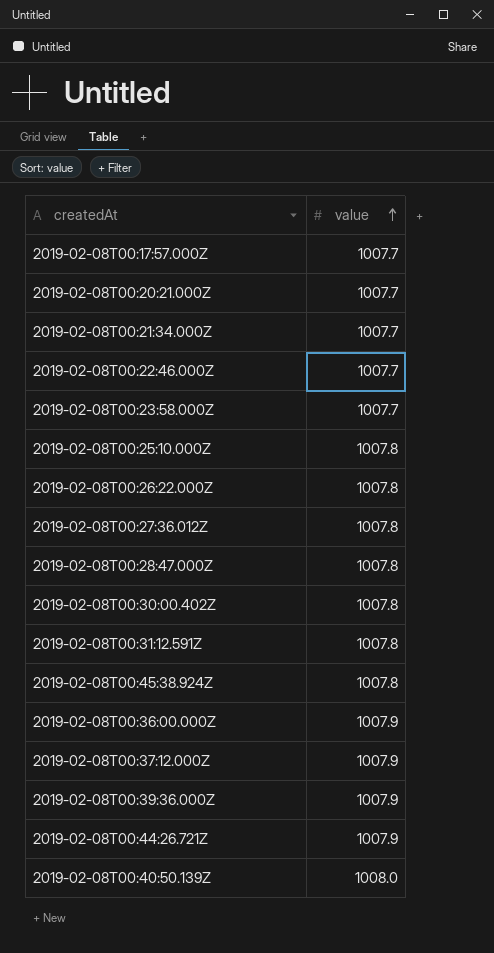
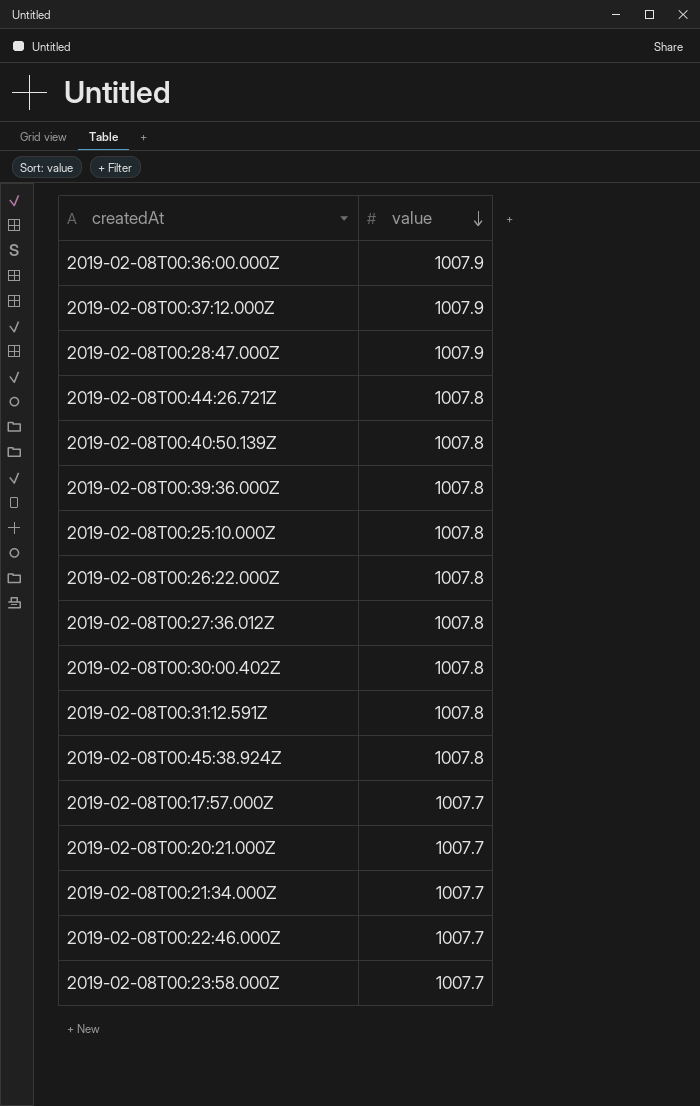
row order: value ascending -> value descending
2019-02-08T00:28:47.000Z | value: 1007.8 -> 1007.9
2019-02-08T00:44:26.721Z | value: 1007.9 -> 1007.8
2019-02-08T00:40:50.139Z | value: 1008.0 -> 1007.8
2019-02-08T00:39:36.000Z | value: 1007.9 -> 1007.8

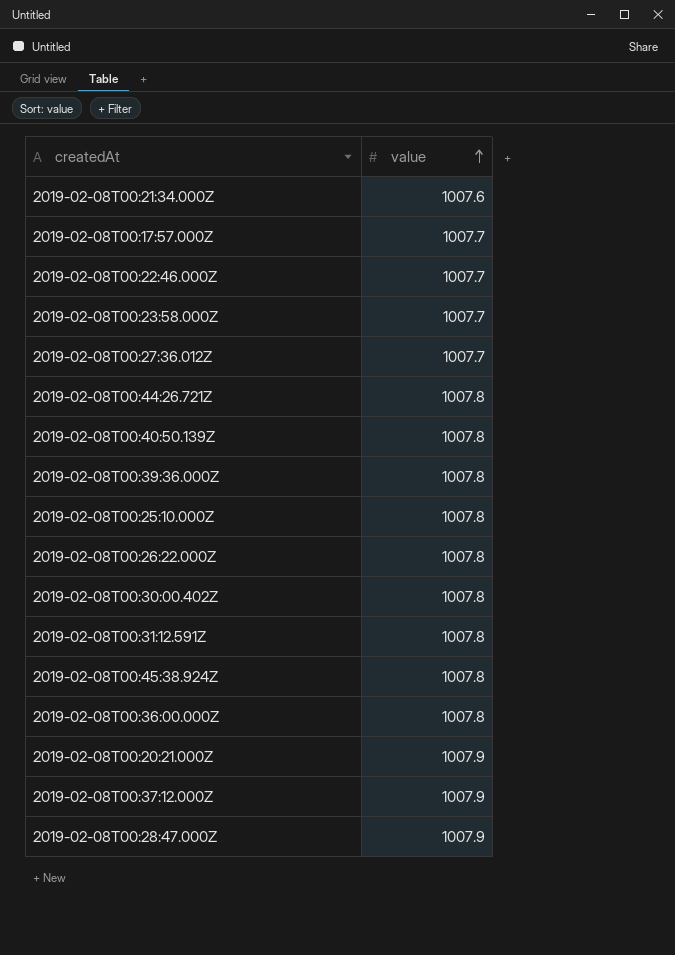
row order: value descending -> value ascending
2019-02-08T00:21:34.000Z | value: 1007.7 -> 1007.6
2019-02-08T00:27:36.012Z | value: 1007.8 -> 1007.7
2019-02-08T00:36:00.000Z | value: 1007.9 -> 1007.8
2019-02-08T00:20:21.000Z | value: 1007.7 -> 1007.9

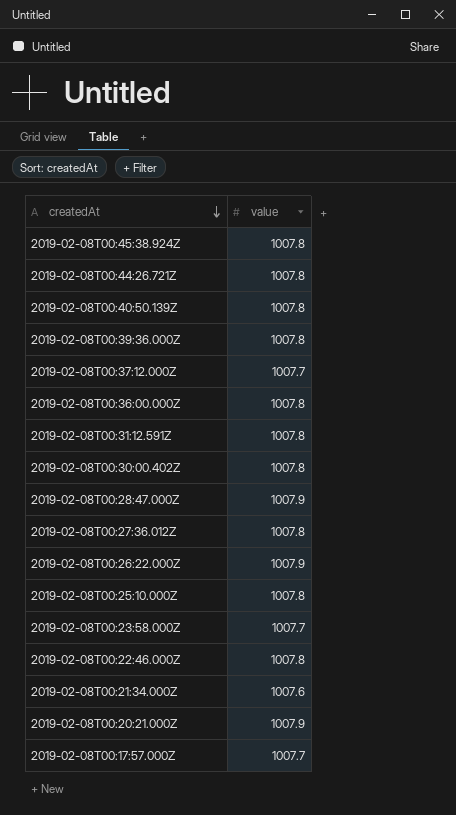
row order: value ascending -> createdAt descending
2019-02-08T00:37:12.000Z | value: 1007.9 -> 1007.7
2019-02-08T00:27:36.012Z | value: 1007.7 -> 1007.8
2019-02-08T00:26:22.000Z | value: 1007.8 -> 1007.9
2019-02-08T00:22:46.000Z | value: 1007.7 -> 1007.8

